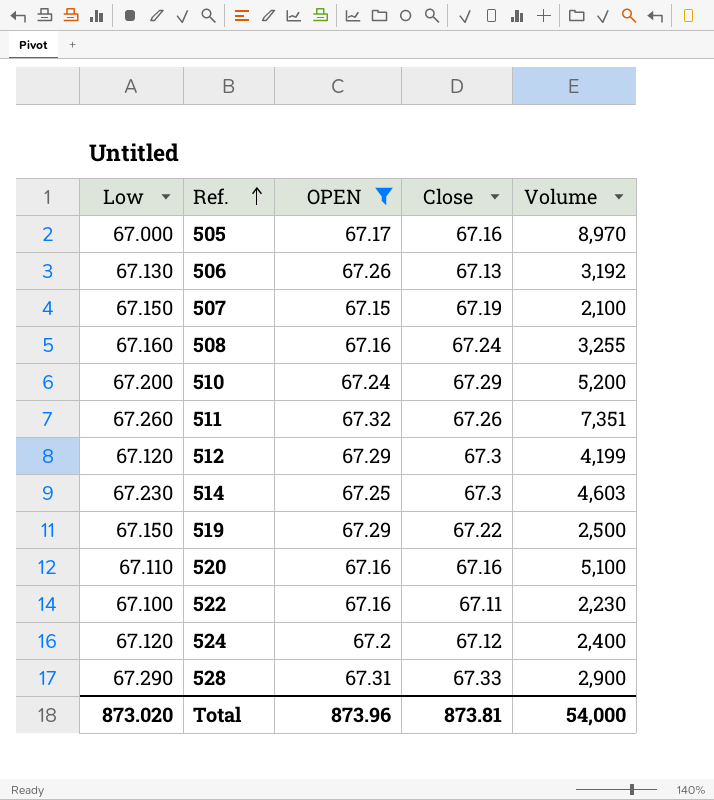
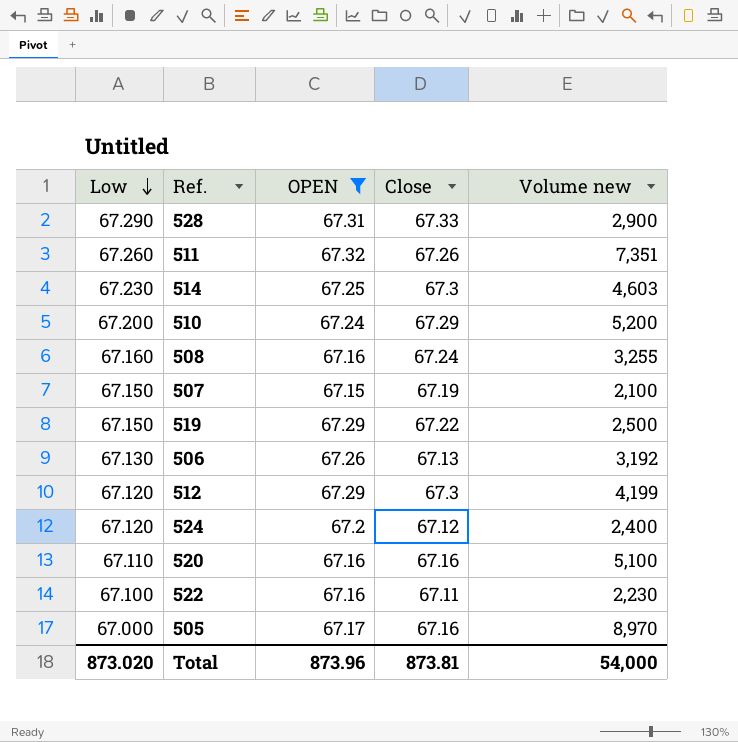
row order: Ref. ascending -> Low descending
column name: Volume -> Volume new

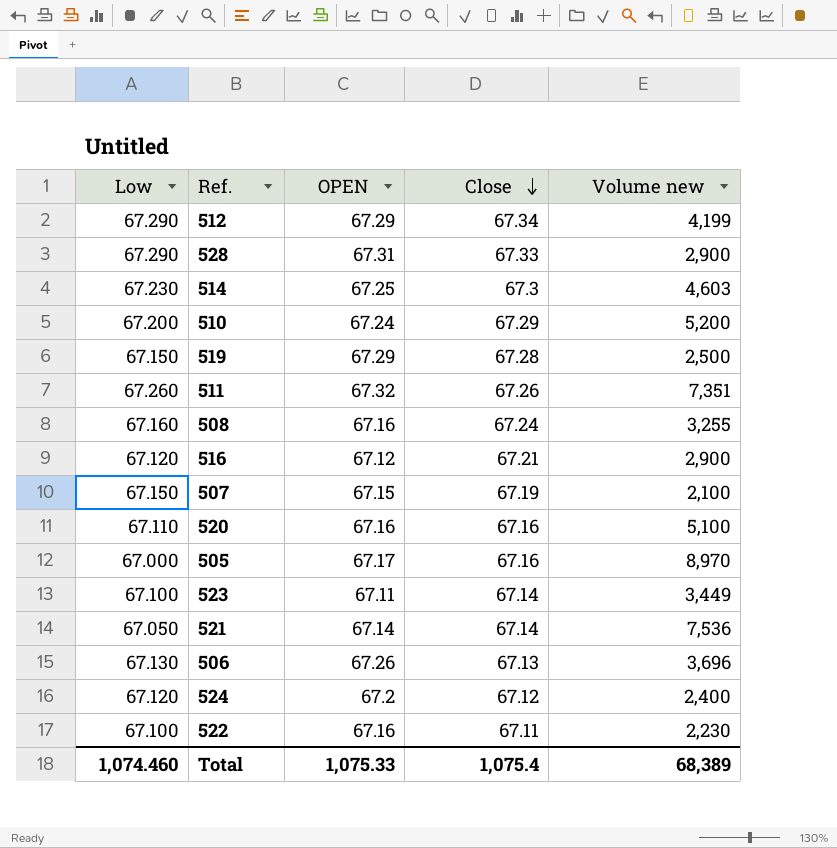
filter: OPEN >= 67.15 -> none
row order: Low descending -> Close descending
512 | Low: 67.120 -> 67.290
512 | Close: 67.3 -> 67.34
519 | Close: 67.22 -> 67.28
506 | Volume new: 3,192 -> 3,696
Total | Low: 873.020 -> 1,074.460
Total | OPEN: 873.96 -> 1,075.33
Total | Close: 873.81 -> 1,075.4
Total | Volume new: 54,000 -> 68,389

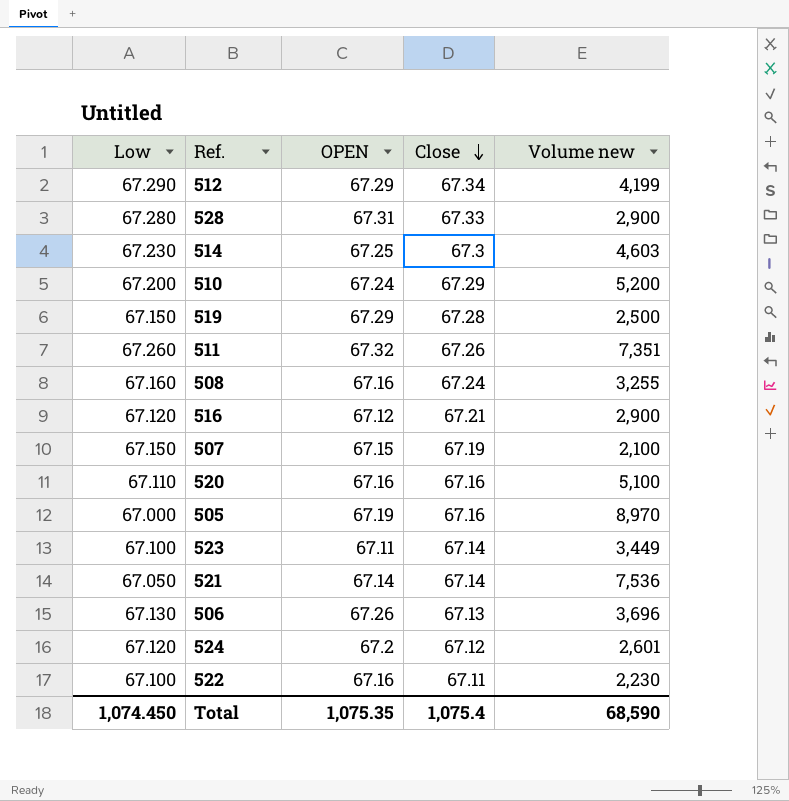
528 | Low: 67.290 -> 67.280
505 | OPEN: 67.17 -> 67.19
524 | Volume new: 2,400 -> 2,601
Total | Low: 1,074.460 -> 1,074.450
Total | OPEN: 1,075.33 -> 1,075.35
Total | Volume new: 68,389 -> 68,590

